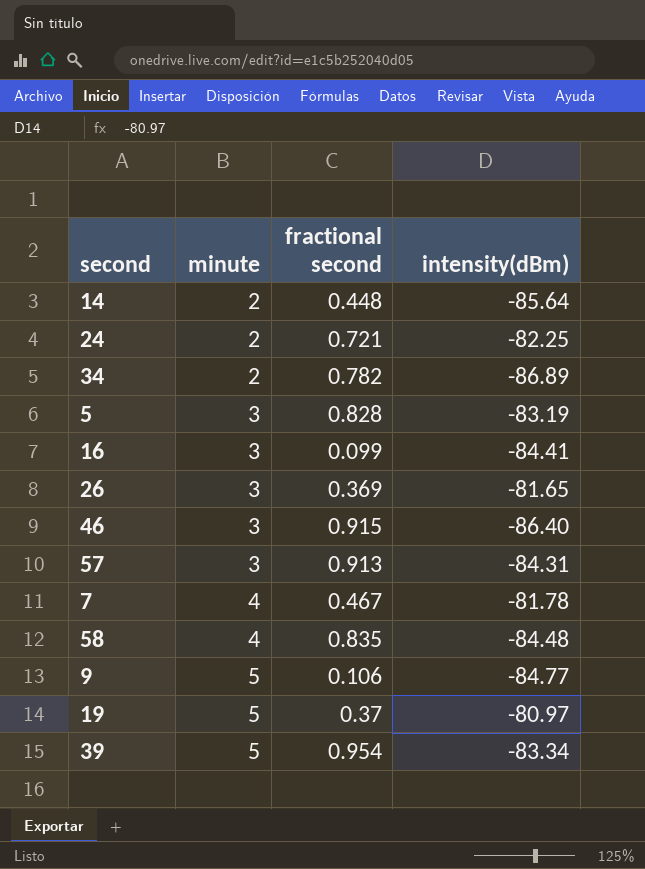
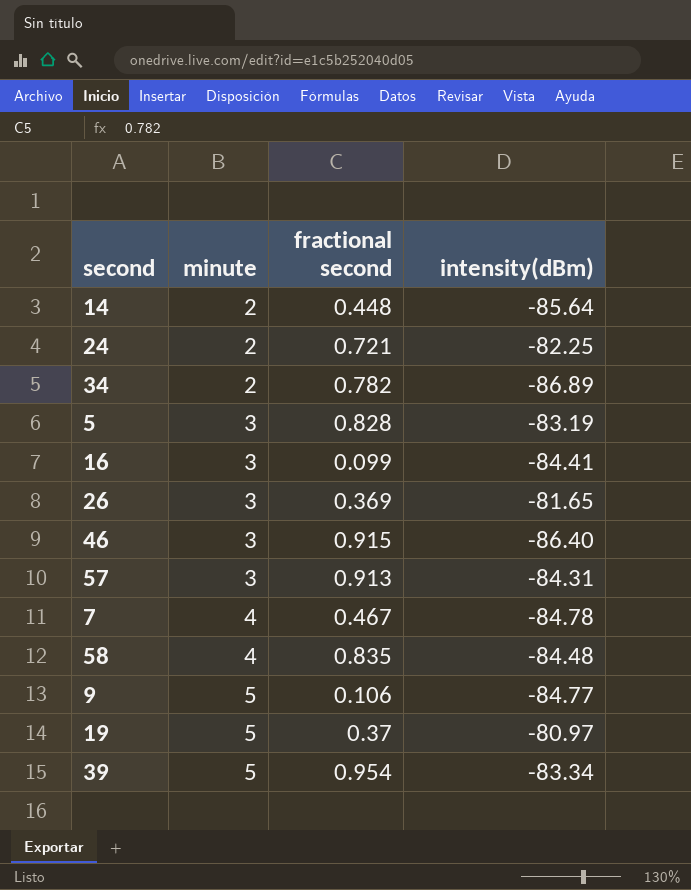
7 | intensity(dBm): -81.78 -> -84.78

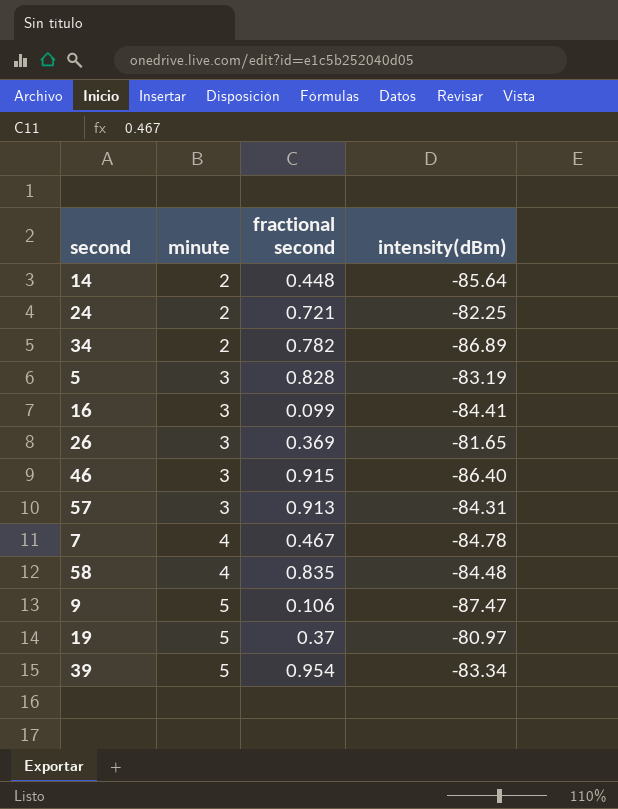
9 | intensity(dBm): -84.77 -> -87.47

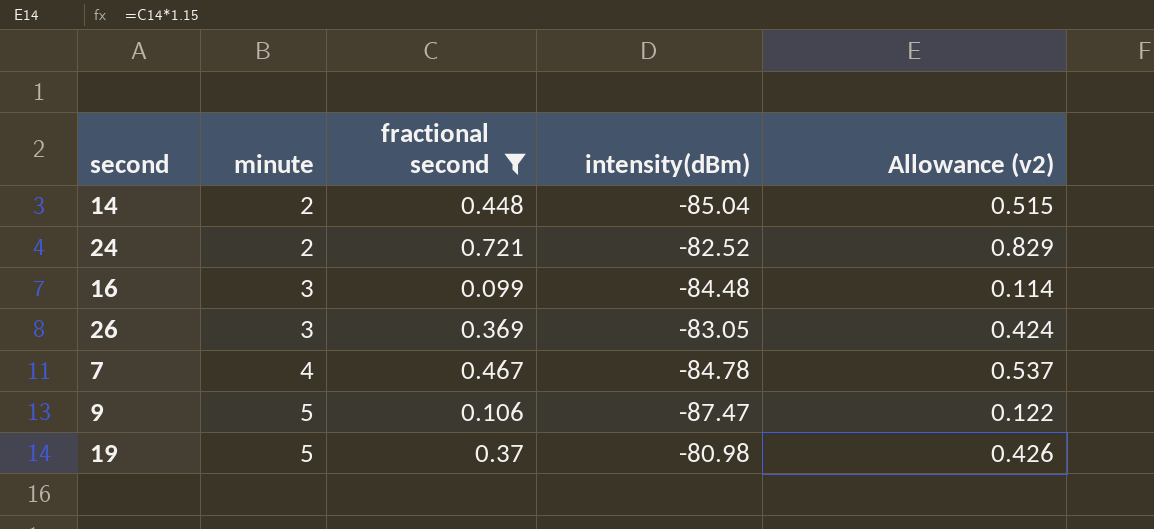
filter: none -> fractional second <= 0.721
column Allowance (v2) | formula: none -> [fractional second] * 1.15
14 | intensity(dBm): -85.64 -> -85.04
24 | intensity(dBm): -82.25 -> -82.52
16 | intensity(dBm): -84.41 -> -84.48
26 | intensity(dBm): -81.65 -> -83.05
19 | intensity(dBm): -80.97 -> -80.98

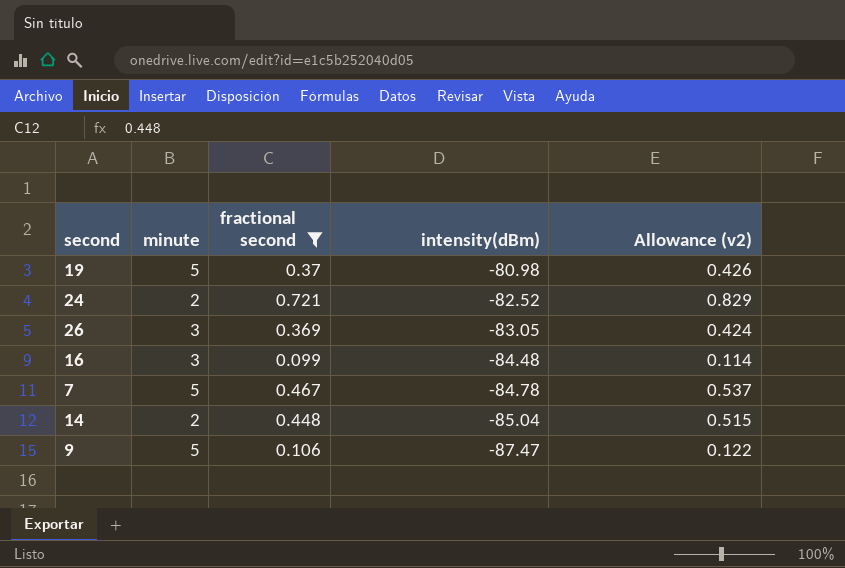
row order: minute ascending -> intensity(dBm) descending
7 | minute: 4 -> 5

